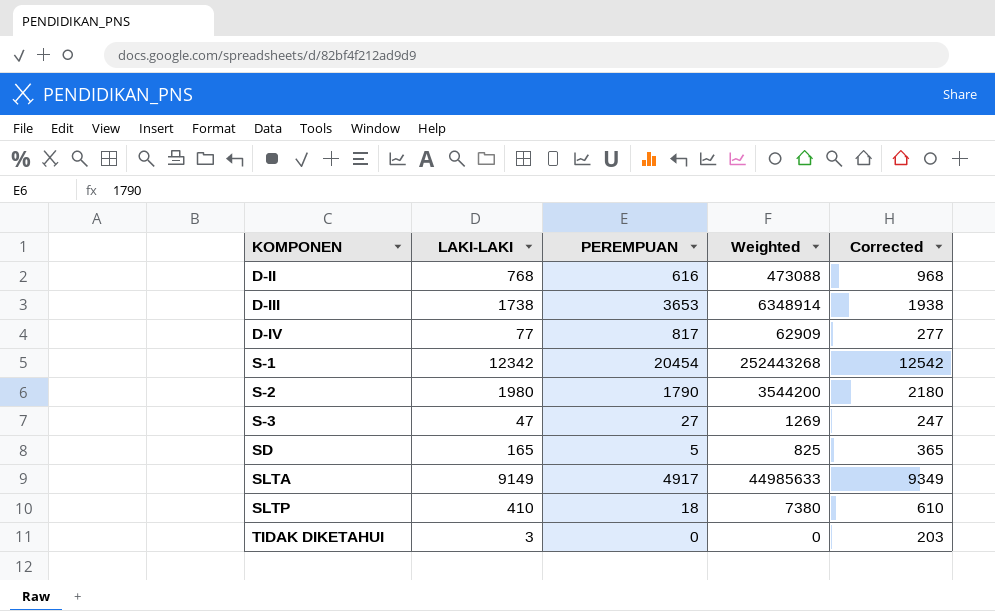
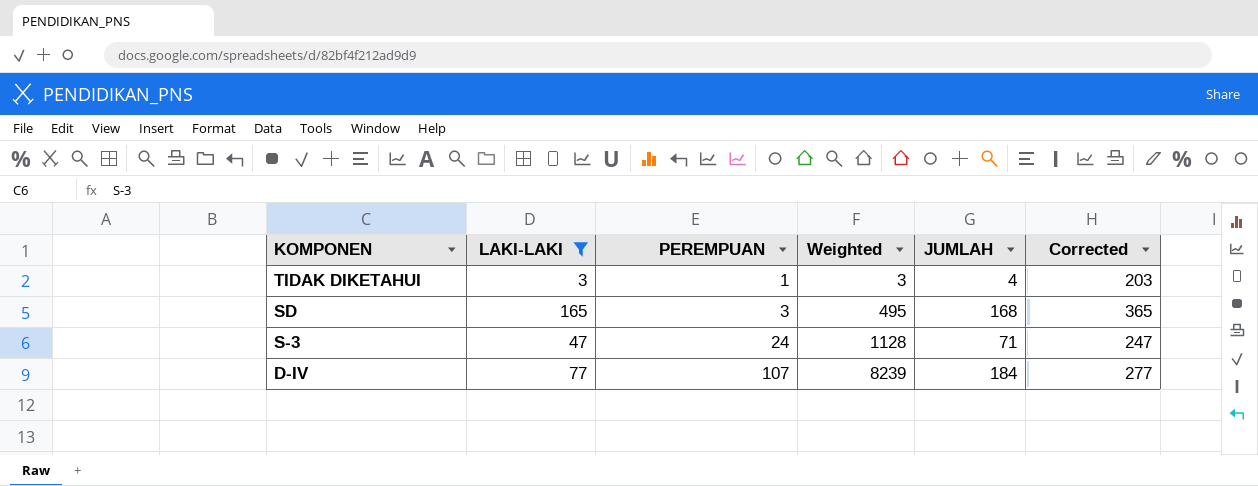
filter: none -> LAKI-LAKI <= 165
row order: KOMPONEN ascending -> KOMPONEN descending
column JUMLAH | formula: none -> [LAKI-LAKI] + [PEREMPUAN]
TIDAK DIKETAHUI | PEREMPUAN: 0 -> 1
TIDAK DIKETAHUI | Weighted: 0 -> 3
SD | PEREMPUAN: 5 -> 3
SD | Weighted: 825 -> 495
S-3 | PEREMPUAN: 27 -> 24
S-3 | Weighted: 1269 -> 1128
D-IV | PEREMPUAN: 817 -> 107
D-IV | Weighted: 62909 -> 8239

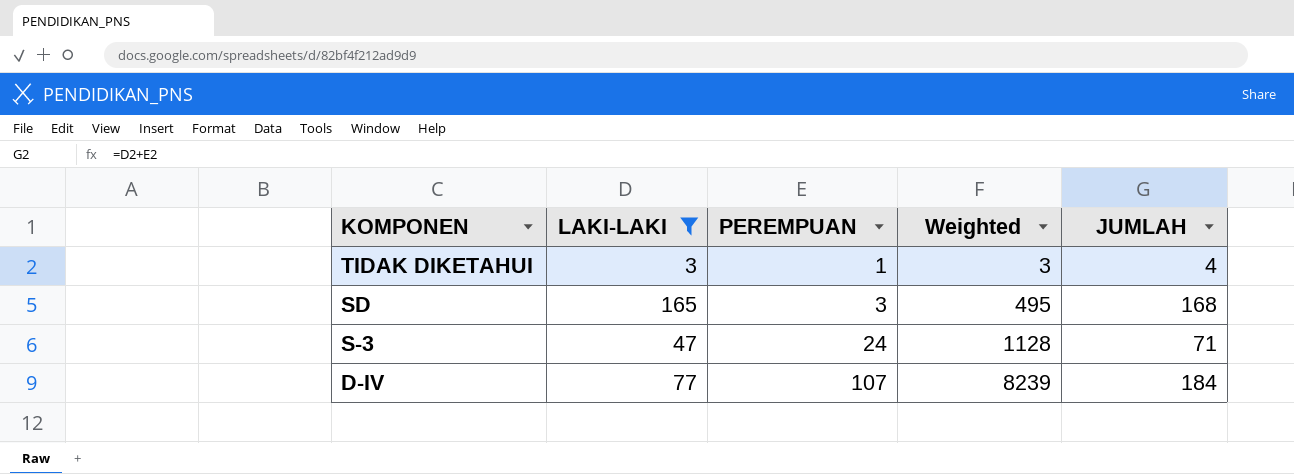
column Corrected | formula: [LAKI-LAKI] + 200 -> none

